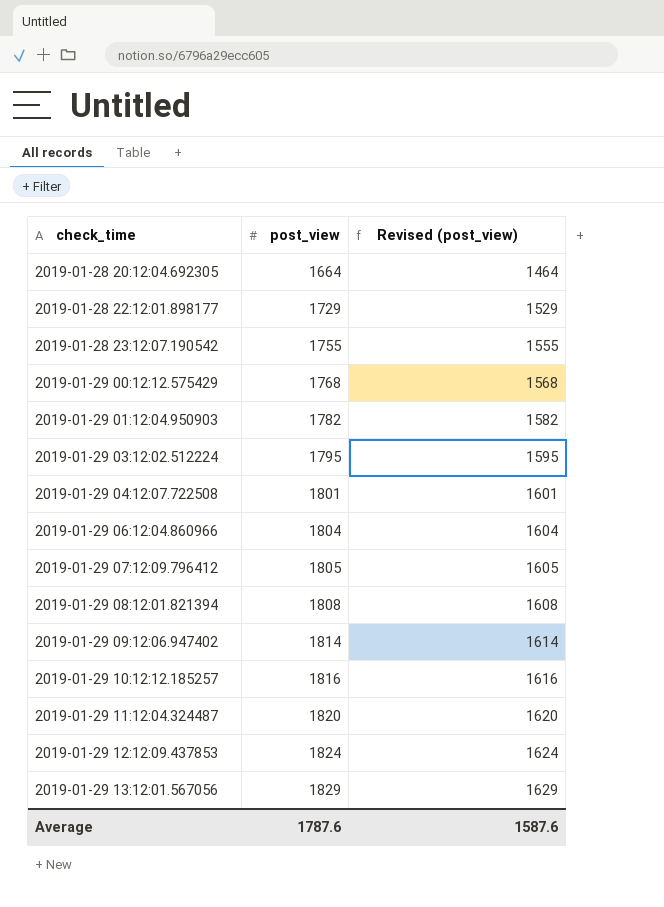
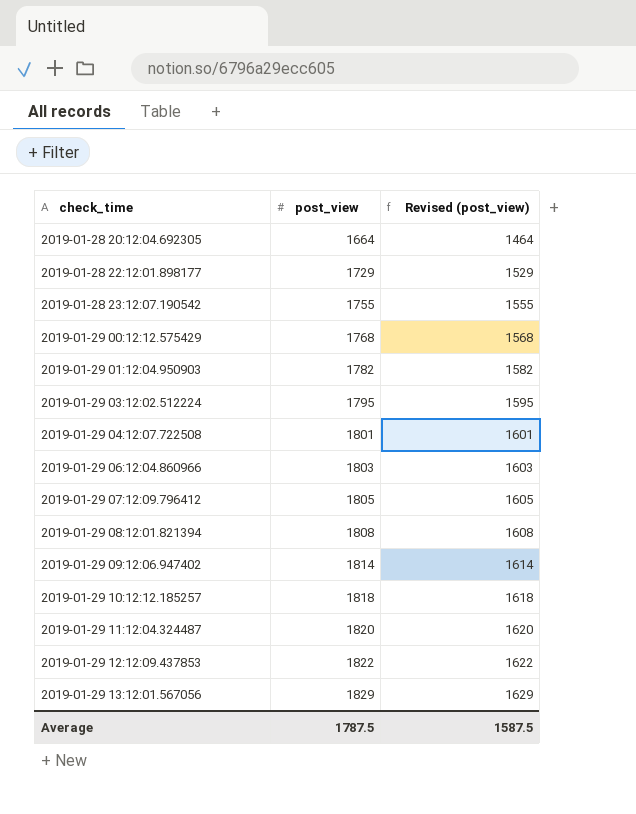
2019-01-29 06:12:04.860966 | post_view: 1804 -> 1803
2019-01-29 06:12:04.860966 | Revised (post_view): 1604 -> 1603
2019-01-29 10:12:12.185257 | post_view: 1816 -> 1818
2019-01-29 10:12:12.185257 | Revised (post_view): 1616 -> 1618
2019-01-29 12:12:09.437853 | post_view: 1824 -> 1822
2019-01-29 12:12:09.437853 | Revised (post_view): 1624 -> 1622
Average | post_view: 1787.6 -> 1787.5
Average | Revised (post_view): 1587.6 -> 1587.5

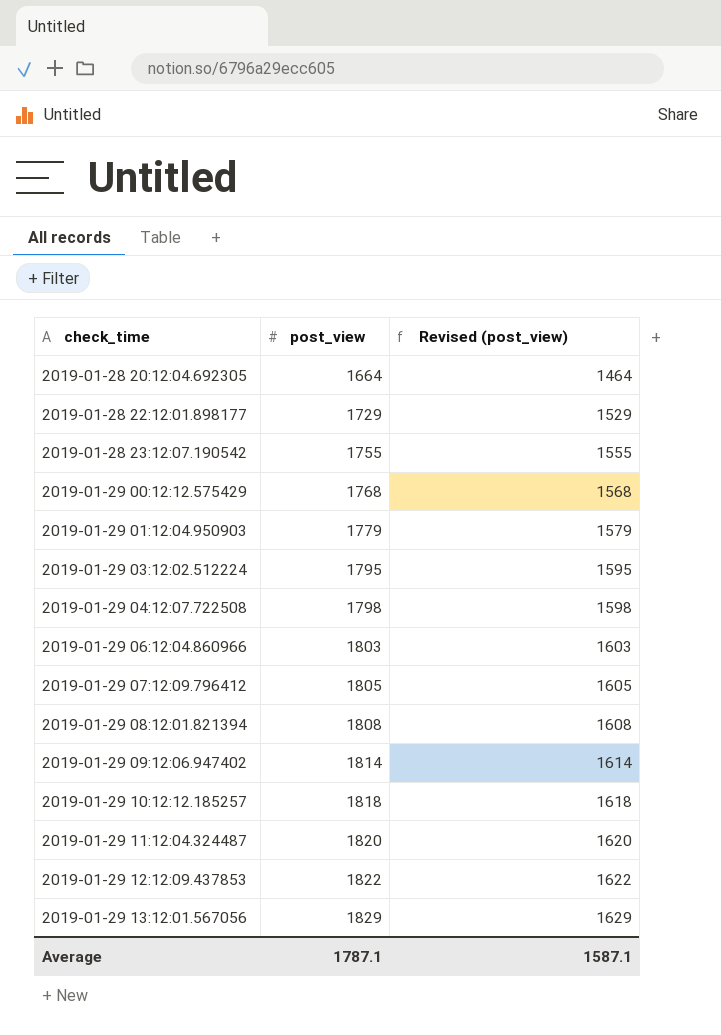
2019-01-29 01:12:04.950903 | post_view: 1782 -> 1779
2019-01-29 01:12:04.950903 | Revised (post_view): 1582 -> 1579
2019-01-29 04:12:07.722508 | post_view: 1801 -> 1798
2019-01-29 04:12:07.722508 | Revised (post_view): 1601 -> 1598
Average | post_view: 1787.5 -> 1787.1
Average | Revised (post_view): 1587.5 -> 1587.1

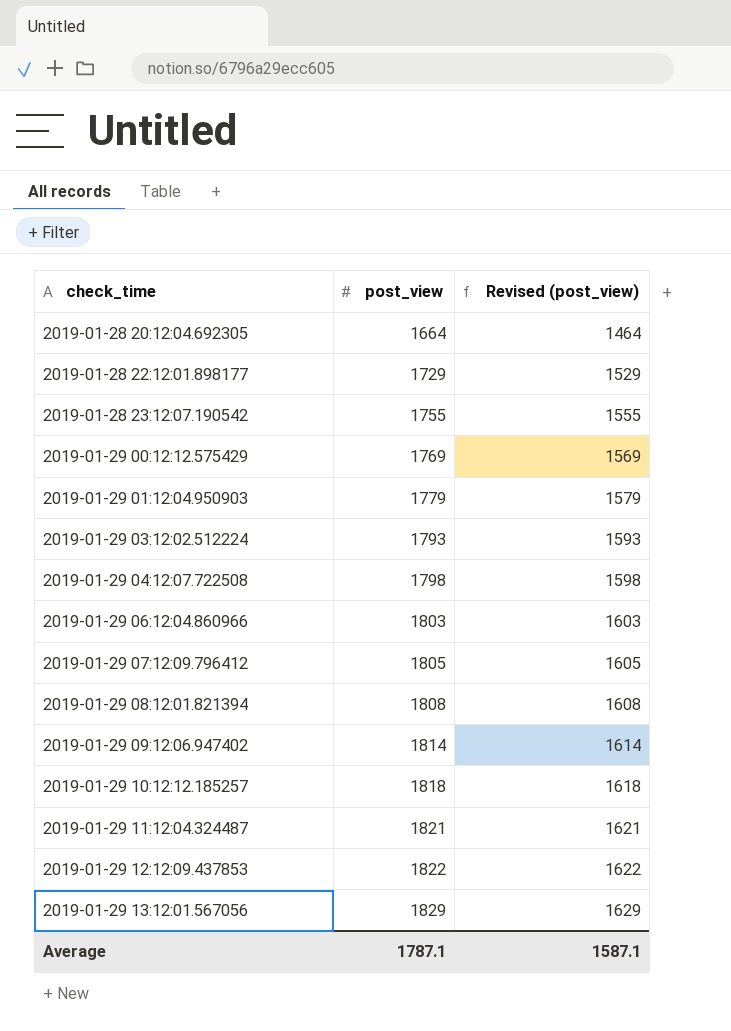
2019-01-29 00:12:12.575429 | post_view: 1768 -> 1769
2019-01-29 00:12:12.575429 | Revised (post_view): 1568 -> 1569
2019-01-29 03:12:02.512224 | post_view: 1795 -> 1793
2019-01-29 03:12:02.512224 | Revised (post_view): 1595 -> 1593
2019-01-29 11:12:04.324487 | post_view: 1820 -> 1821
2019-01-29 11:12:04.324487 | Revised (post_view): 1620 -> 1621

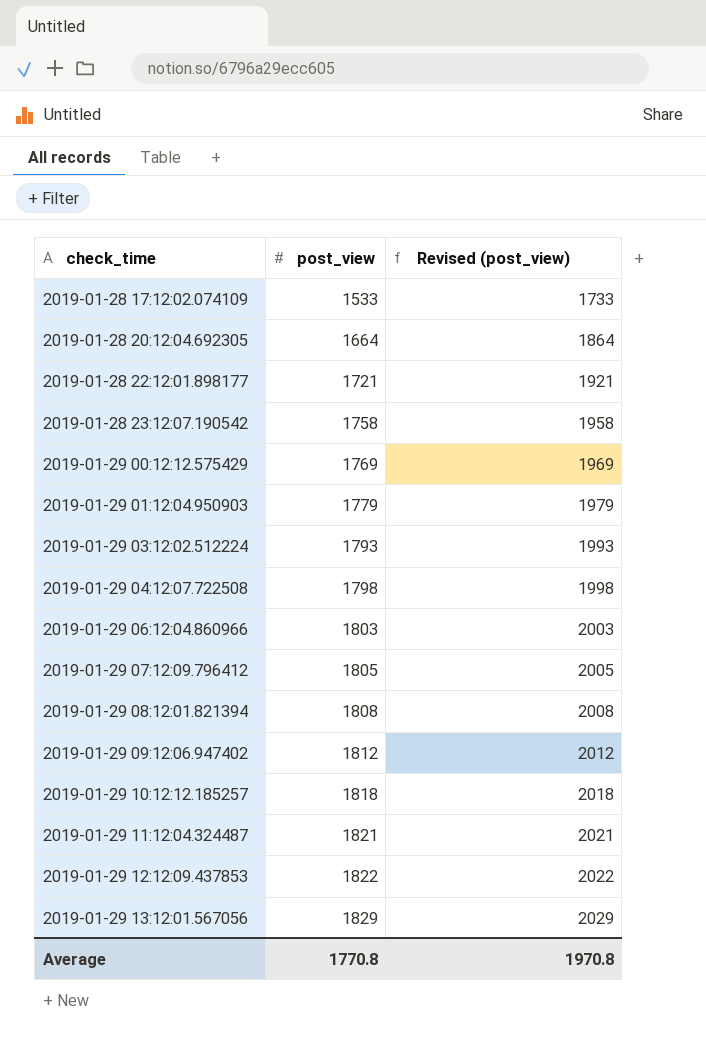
column Revised (post_view) | formula: [post_view] - 200 -> [post_view] + 200
row 2019-01-28 17:12:02.074109: none -> 1533 | 1733
2019-01-28 22:12:01.898177 | post_view: 1729 -> 1721
2019-01-28 23:12:07.190542 | post_view: 1755 -> 1758
2019-01-29 09:12:06.947402 | post_view: 1814 -> 1812
Average | post_view: 1787.1 -> 1770.8
Average | Revised (post_view): 1587.1 -> 1970.8

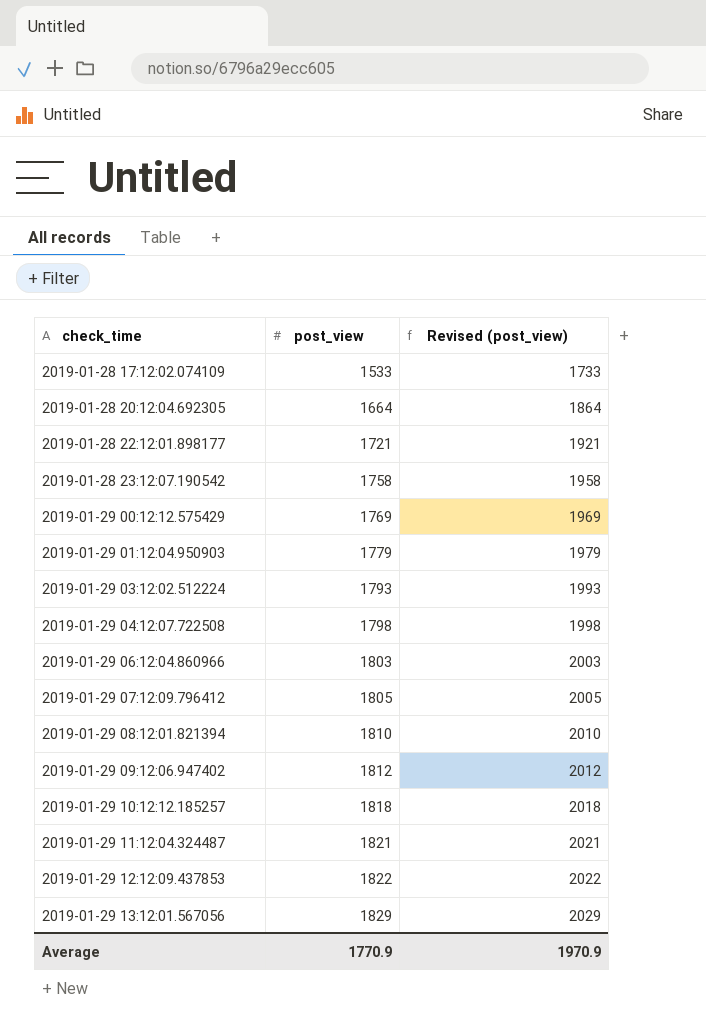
2019-01-29 08:12:01.821394 | post_view: 1808 -> 1810
2019-01-29 08:12:01.821394 | Revised (post_view): 2008 -> 2010
Average | post_view: 1770.8 -> 1770.9
Average | Revised (post_view): 1970.8 -> 1970.9

